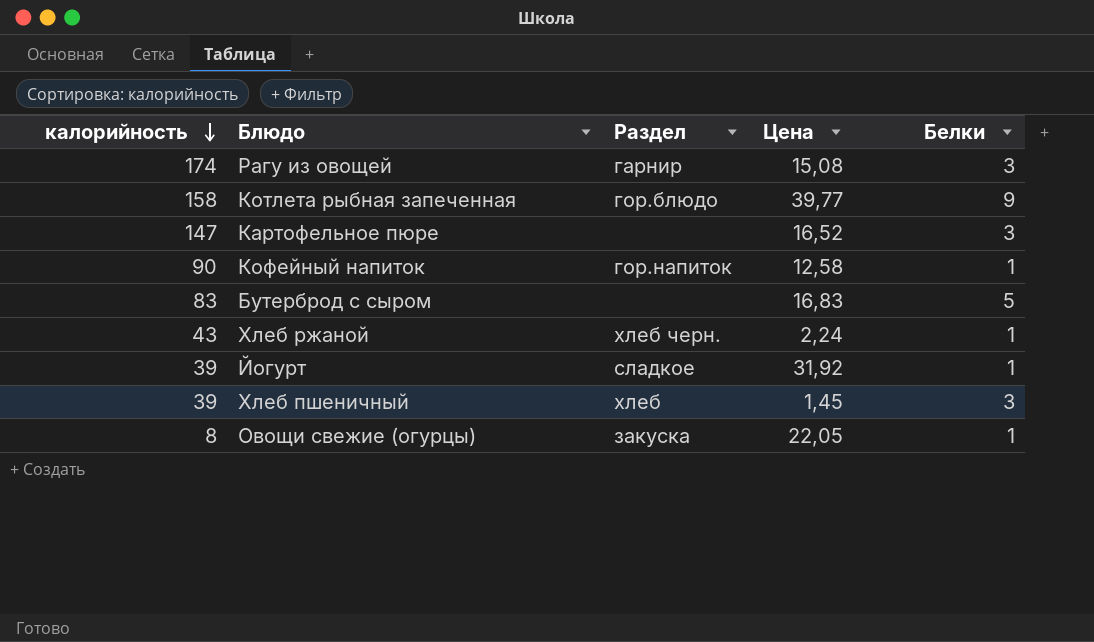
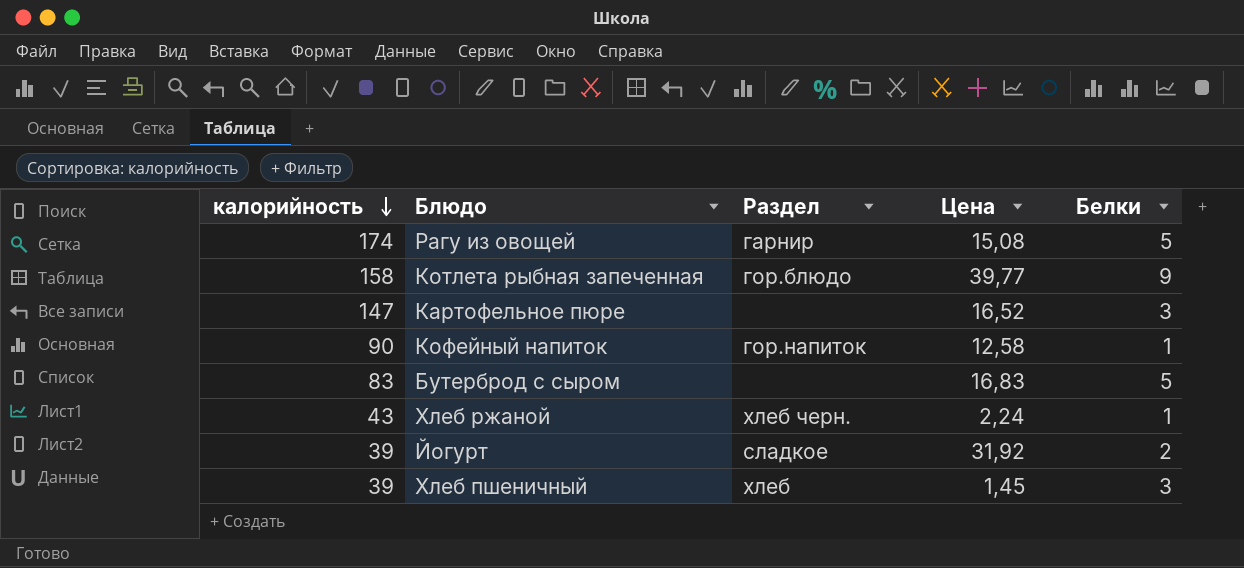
row Овощи свежие (огурцы): 8 | закуска | 22,05 | 1 -> none
Рагу из овощей | Белки: 3 -> 5
Йогурт | Белки: 1 -> 2

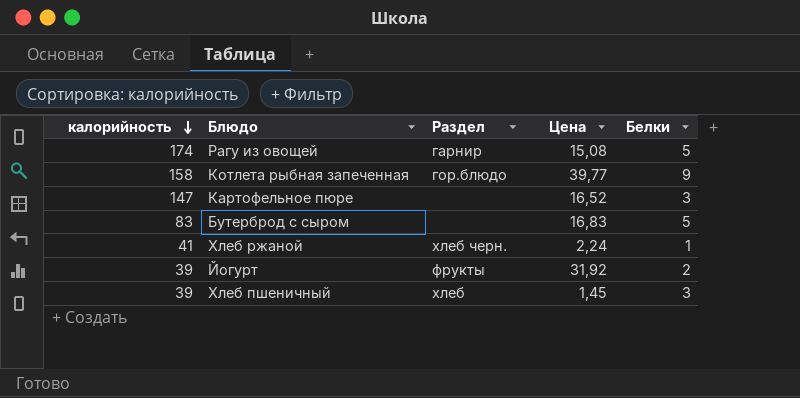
row Кофейный напиток: 90 | гор.напиток | 12,58 | 1 -> none
Хлеб ржаной | калорийность: 43 -> 41
Йогурт | Раздел: сладкое -> фрукты

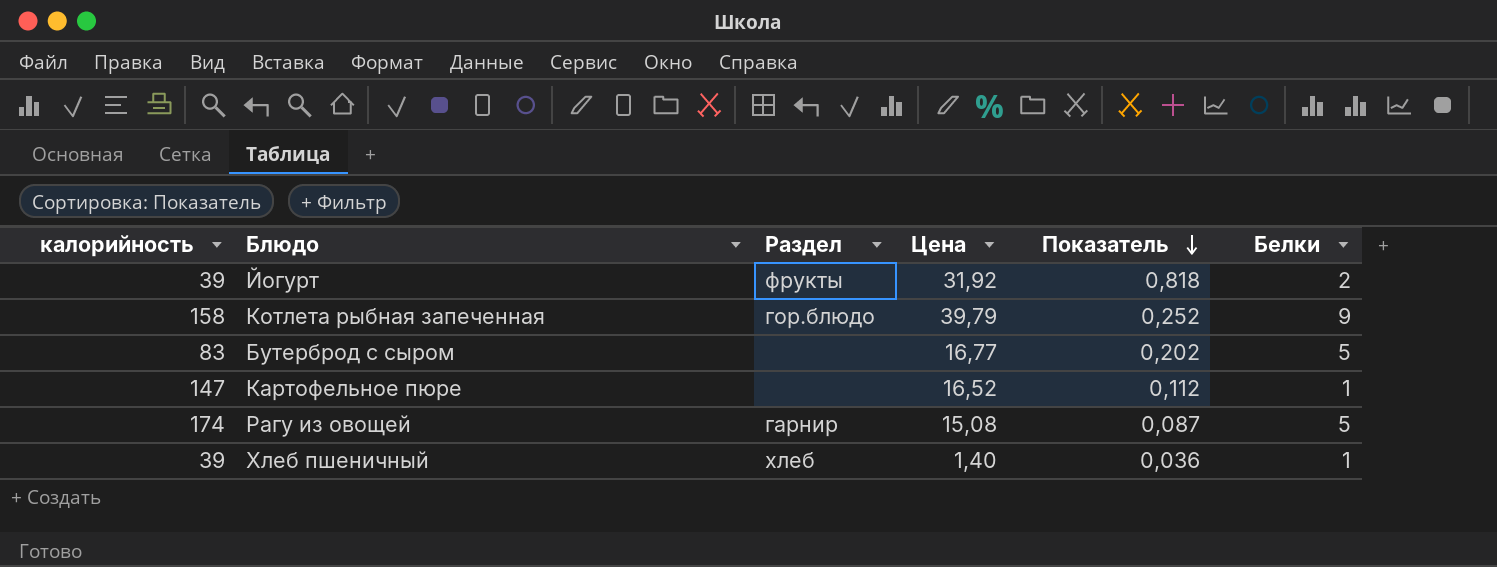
row order: калорийность descending -> Показатель descending
column Показатель | formula: none -> [Цена] / [калорийность]
row Хлеб ржаной: 41 | хлеб черн. | 2,24 | 1 -> none
Котлета рыбная запеченная | Цена: 39,77 -> 39,79
Бутерброд с сыром | Цена: 16,83 -> 16,77
Картофельное пюре | Белки: 3 -> 1
Хлеб пшеничный | Цена: 1,45 -> 1,40
Хлеб пшеничный | Белки: 3 -> 1

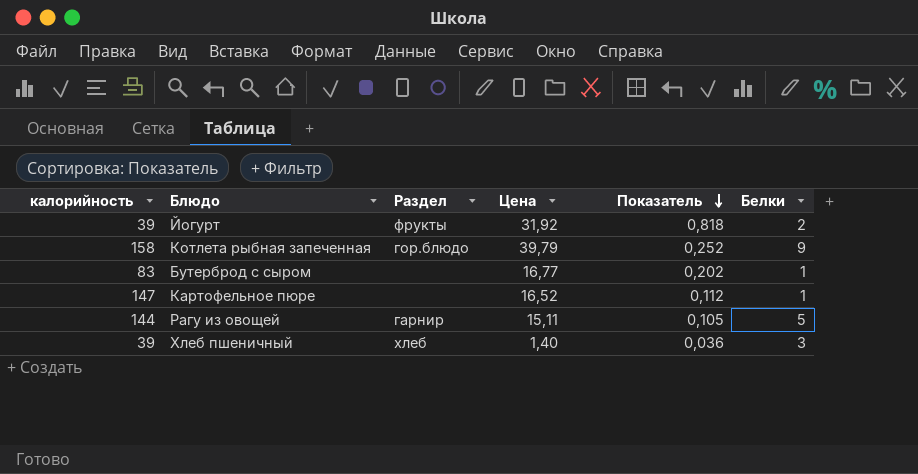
Бутерброд с сыром | Белки: 5 -> 1
Рагу из овощей | калорийность: 174 -> 144
Рагу из овощей | Цена: 15,08 -> 15,11
Рагу из овощей | Показатель: 0,087 -> 0,105
Хлеб пшеничный | Белки: 1 -> 3

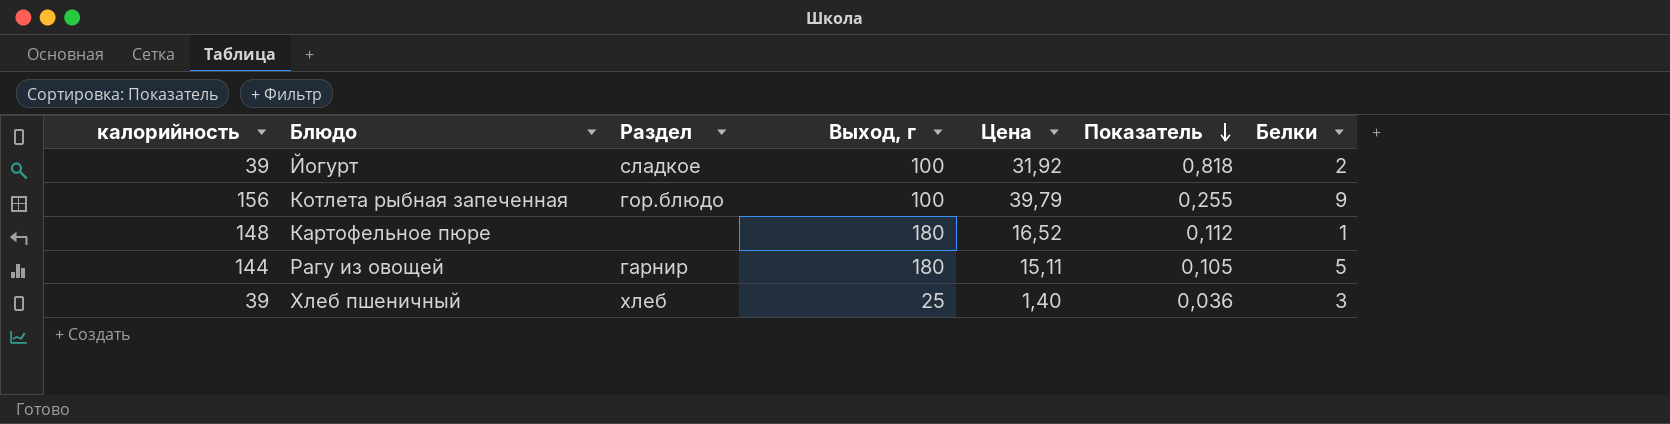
column Выход, г | position: none -> 4
row Бутерброд с сыром: 83 | none | 16,77 | 0,202 | 1 -> none
Йогурт | Раздел: фрукты -> сладкое
Котлета рыбная запеченная | калорийность: 158 -> 156
Котлета рыбная запеченная | Показатель: 0,252 -> 0,255
Картофельное пюре | калорийность: 147 -> 148

